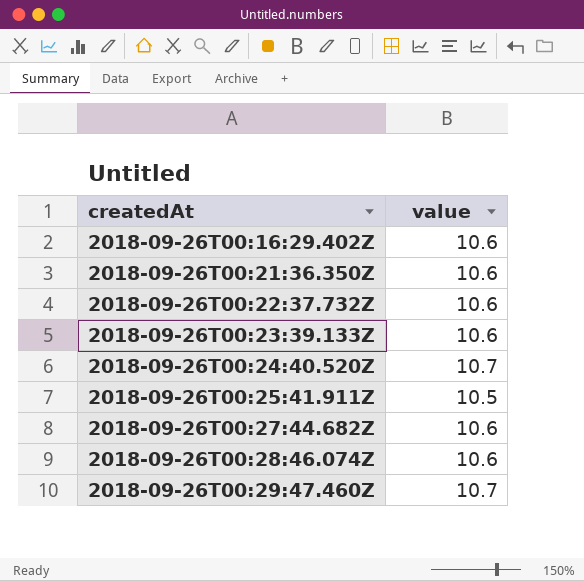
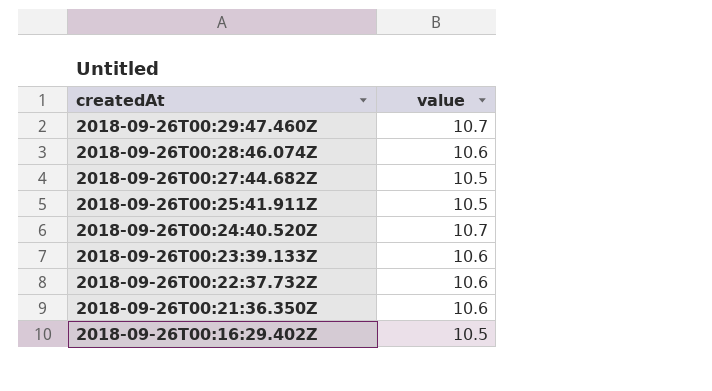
row order: createdAt ascending -> createdAt descending
2018-09-26T00:27:44.682Z | value: 10.6 -> 10.5
2018-09-26T00:16:29.402Z | value: 10.6 -> 10.5

